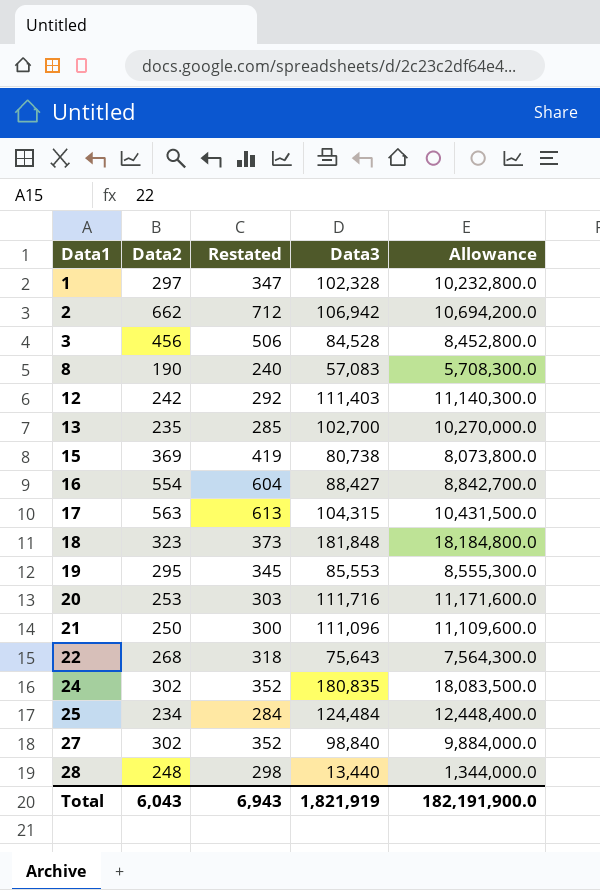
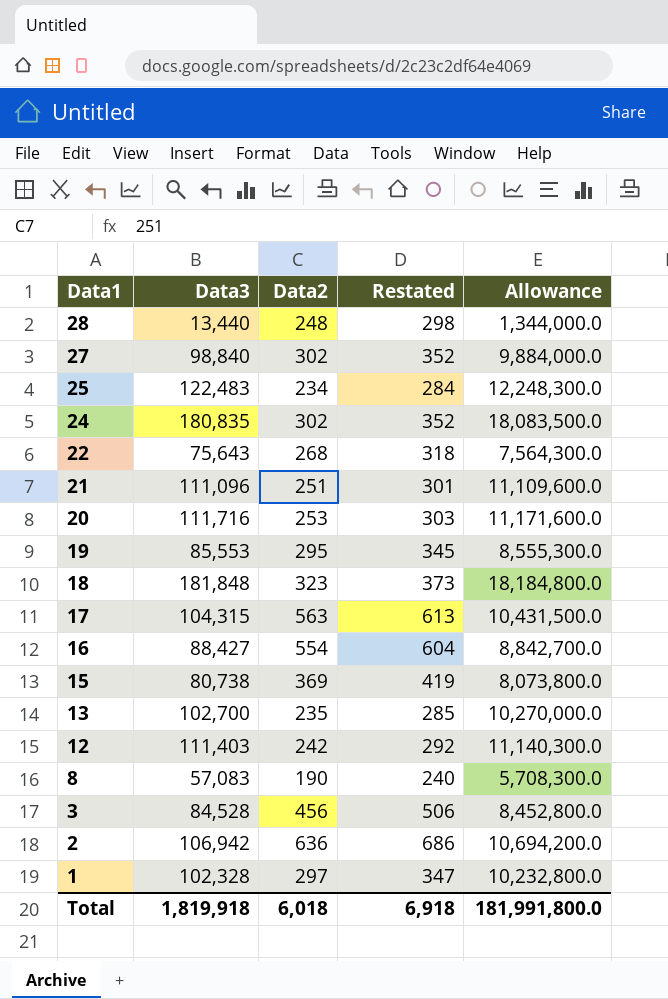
row order: Data1 ascending -> Data1 descending
column Data3 | position: 4 -> 2
25 | Data3: 124,484 -> 122,483
25 | Allowance: 12,448,400.0 -> 12,248,300.0
21 | Data2: 250 -> 251
21 | Restated: 300 -> 301
2 | Data2: 662 -> 636
2 | Restated: 712 -> 686
Total | Data3: 1,821,919 -> 1,819,918
Total | Data2: 6,043 -> 6,018
Total | Restated: 6,943 -> 6,918
Total | Allowance: 182,191,900.0 -> 181,991,800.0

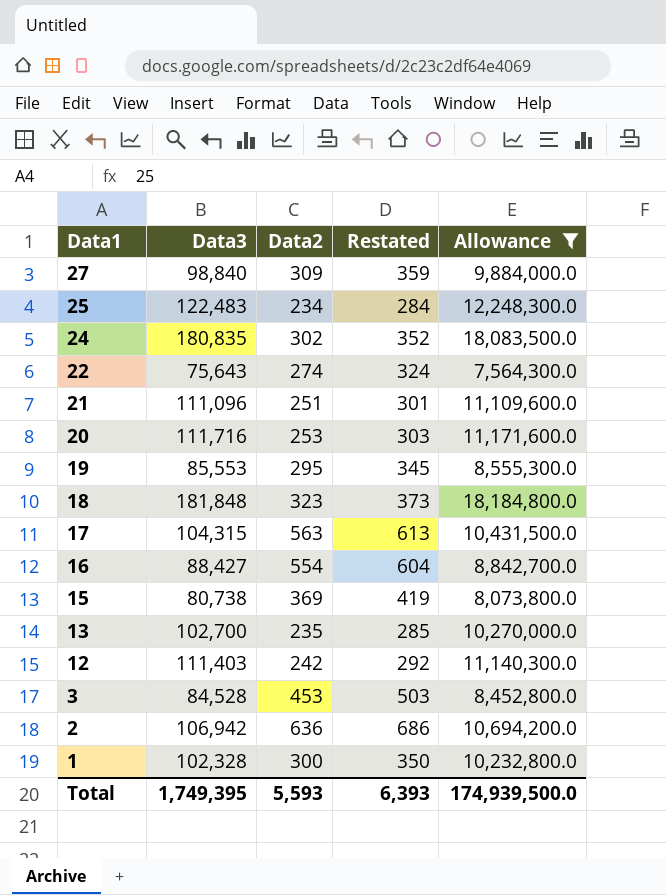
filter: none -> Allowance >= 7,564,300.0
27 | Data2: 302 -> 309
27 | Restated: 352 -> 359
22 | Data2: 268 -> 274
22 | Restated: 318 -> 324
3 | Data2: 456 -> 453
3 | Restated: 506 -> 503
1 | Data2: 297 -> 300
1 | Restated: 347 -> 350
Total | Data3: 1,819,918 -> 1,749,395
Total | Data2: 6,018 -> 5,593
Total | Restated: 6,918 -> 6,393
Total | Allowance: 181,991,800.0 -> 174,939,500.0

